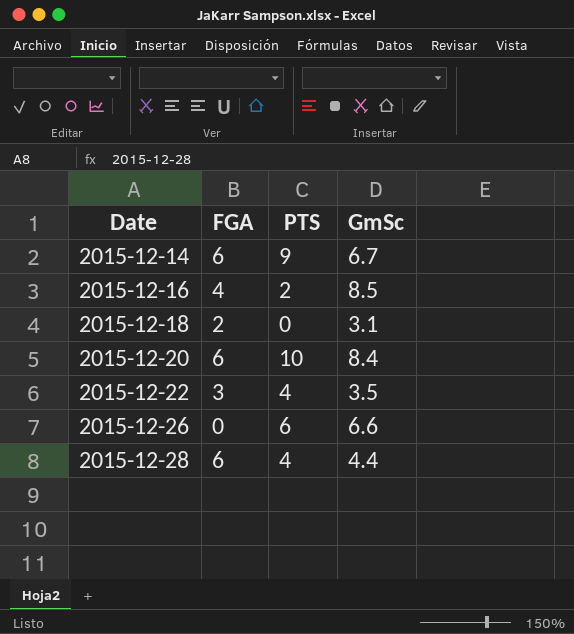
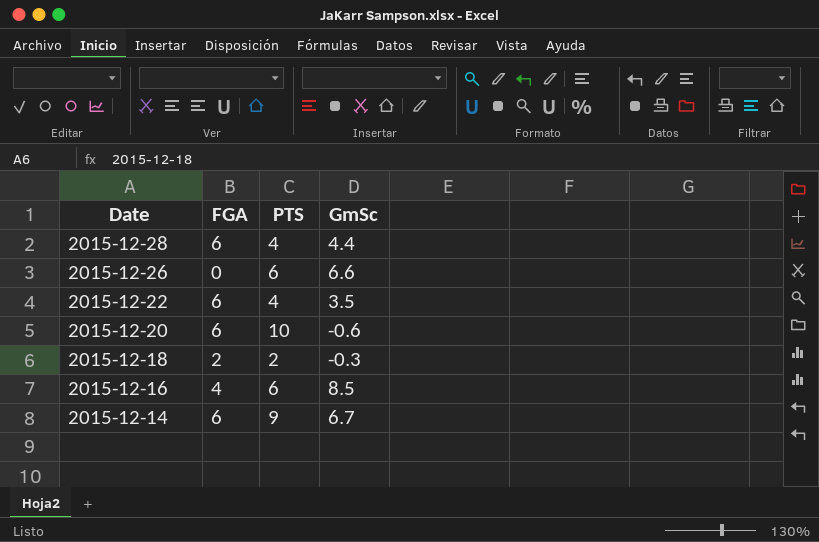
row order: Date ascending -> Date descending
2015-12-22 | FGA: 3 -> 6
2015-12-20 | GmSc: 8.4 -> -0.6
2015-12-18 | PTS: 0 -> 2
2015-12-18 | GmSc: 3.1 -> -0.3
2015-12-16 | PTS: 2 -> 6

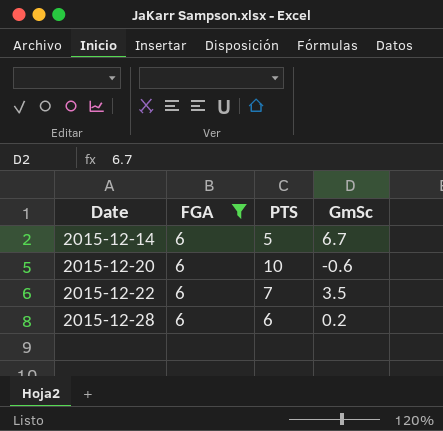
filter: none -> FGA = 6
row order: Date descending -> Date ascending
2015-12-14 | PTS: 9 -> 5
2015-12-22 | PTS: 4 -> 7
2015-12-28 | PTS: 4 -> 6
2015-12-28 | GmSc: 4.4 -> 0.2

